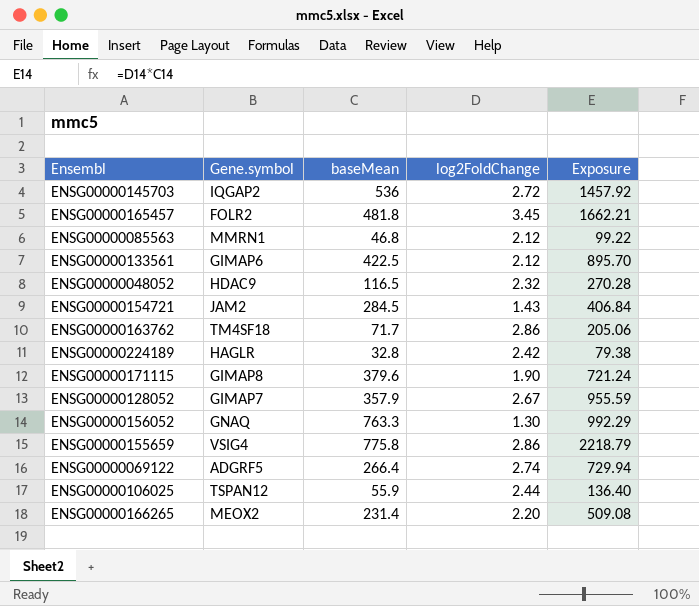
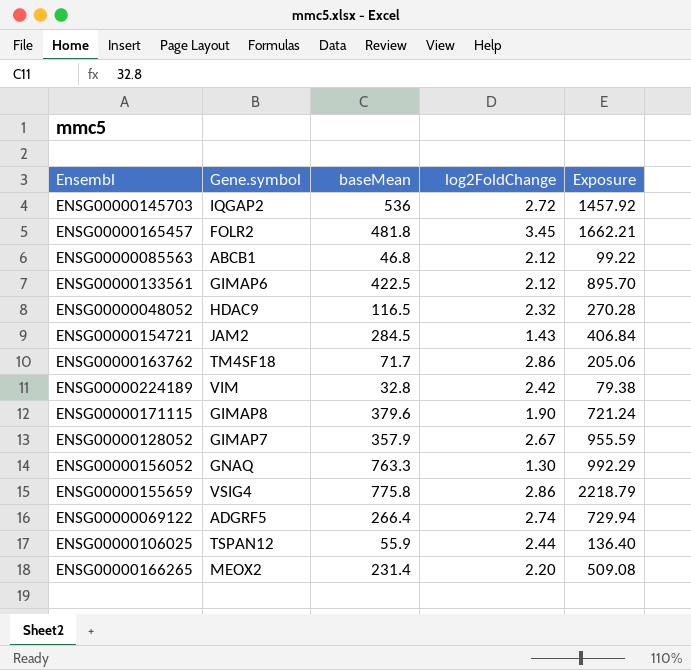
ENSG00000085563 | Gene.symbol: MMRN1 -> ABCB1
ENSG00000224189 | Gene.symbol: HAGLR -> VIM

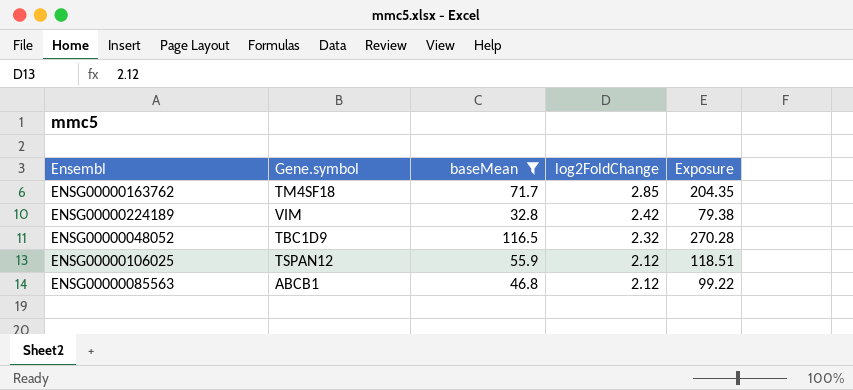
filter: none -> baseMean <= 116.5
row order: none -> log2FoldChange descending
ENSG00000163762 | log2FoldChange: 2.86 -> 2.85
ENSG00000163762 | Exposure: 205.06 -> 204.35
ENSG00000048052 | Gene.symbol: HDAC9 -> TBC1D9
ENSG00000106025 | log2FoldChange: 2.44 -> 2.12
ENSG00000106025 | Exposure: 136.40 -> 118.51

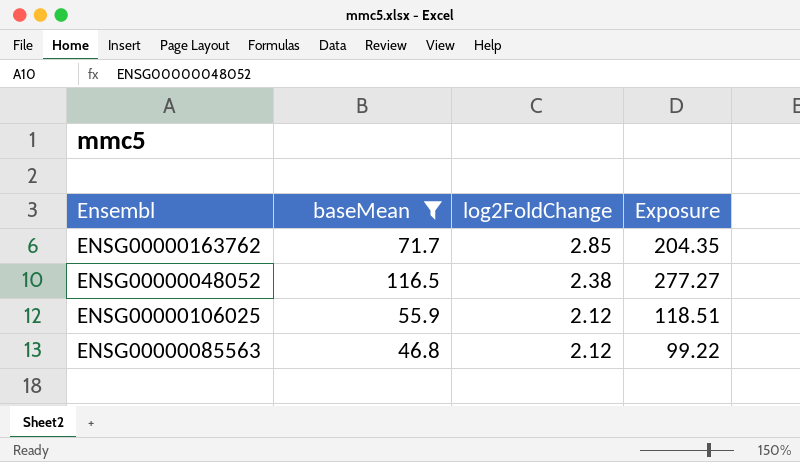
column Gene.symbol | position: 2 -> none
row ENSG00000224189: VIM | 32.8 | 2.42 | 79.38 -> none
ENSG00000048052 | log2FoldChange: 2.32 -> 2.38
ENSG00000048052 | Exposure: 270.28 -> 277.27

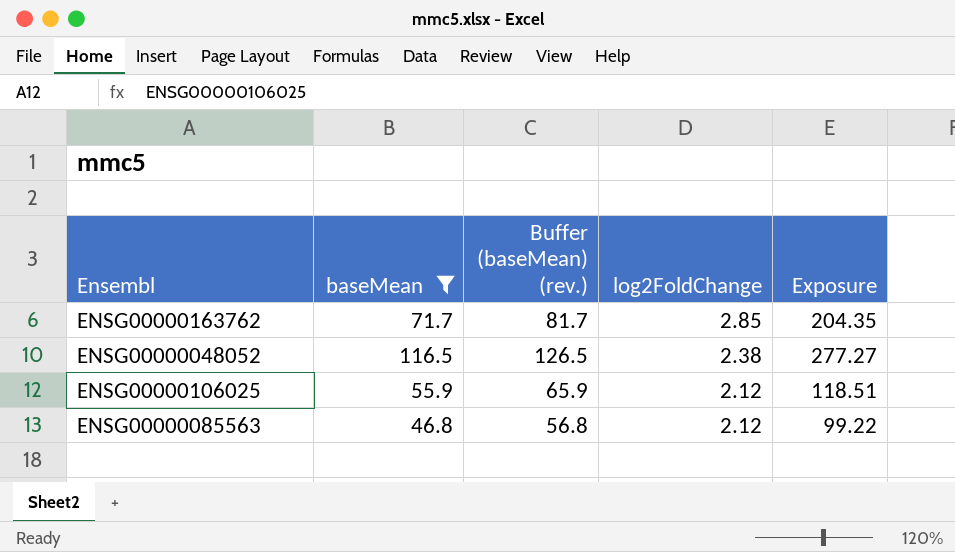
column Buffer (baseMean) (rev.) | formula: none -> [baseMean] + 10

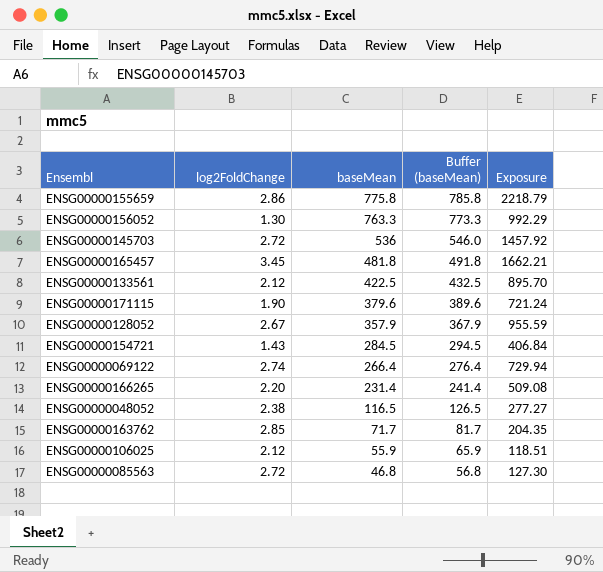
filter: baseMean <= 116.5 -> none
row order: log2FoldChange descending -> baseMean descending
column log2FoldChange | position: 4 -> 2
column name: Buffer (baseMean) (rev.) -> Buffer (baseMean)
ENSG00000085563 | log2FoldChange: 2.12 -> 2.72
ENSG00000085563 | Exposure: 99.22 -> 127.30

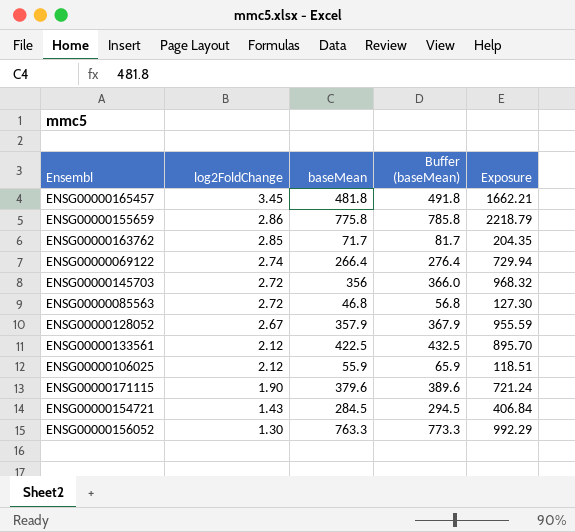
row order: baseMean descending -> log2FoldChange descending
row ENSG00000166265: 2.20 | 231.4 | 241.4 | 509.08 -> none
row ENSG00000048052: 2.38 | 116.5 | 126.5 | 277.27 -> none
ENSG00000145703 | baseMean: 536 -> 356
ENSG00000145703 | Buffer (baseMean): 546.0 -> 366.0
ENSG00000145703 | Exposure: 1457.92 -> 968.32

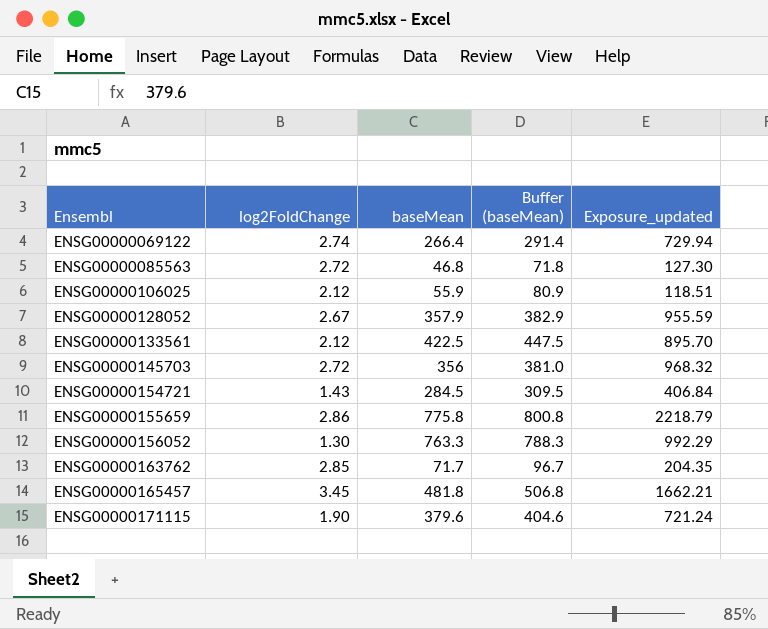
row order: log2FoldChange descending -> Ensembl ascending
column Buffer (baseMean) | formula: [baseMean] + 10 -> [baseMean] + 25
column name: Exposure -> Exposure_updated

